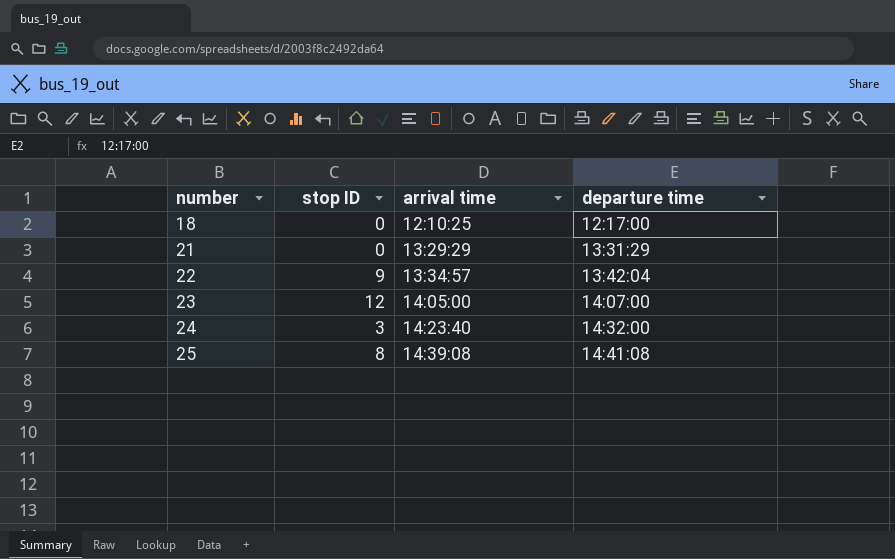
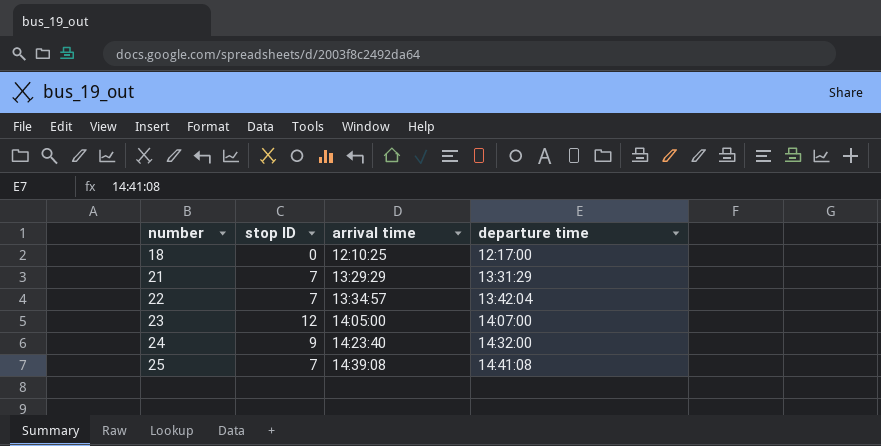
21 | stop ID: 0 -> 7
22 | stop ID: 9 -> 7
24 | stop ID: 3 -> 9
25 | stop ID: 8 -> 7

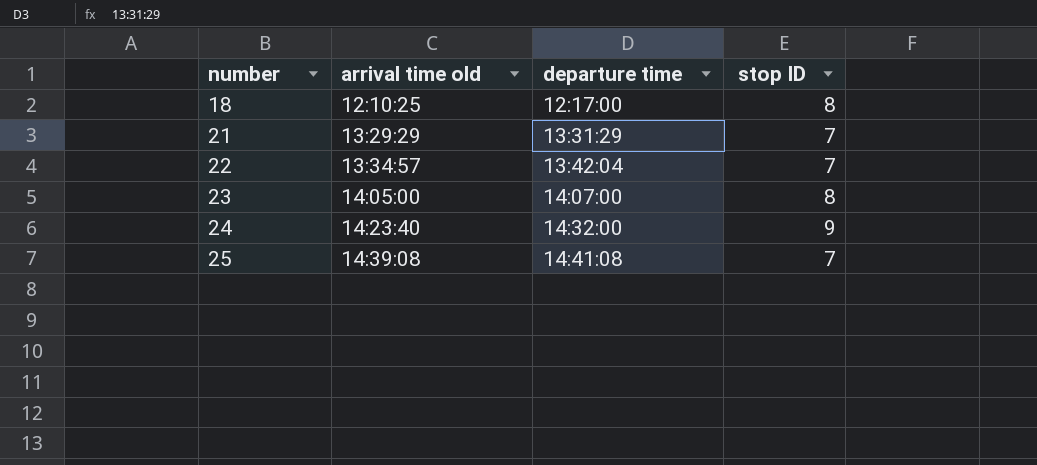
column name: arrival time -> arrival time old
column stop ID | position: 2 -> 4
18 | stop ID: 0 -> 8
23 | stop ID: 12 -> 8

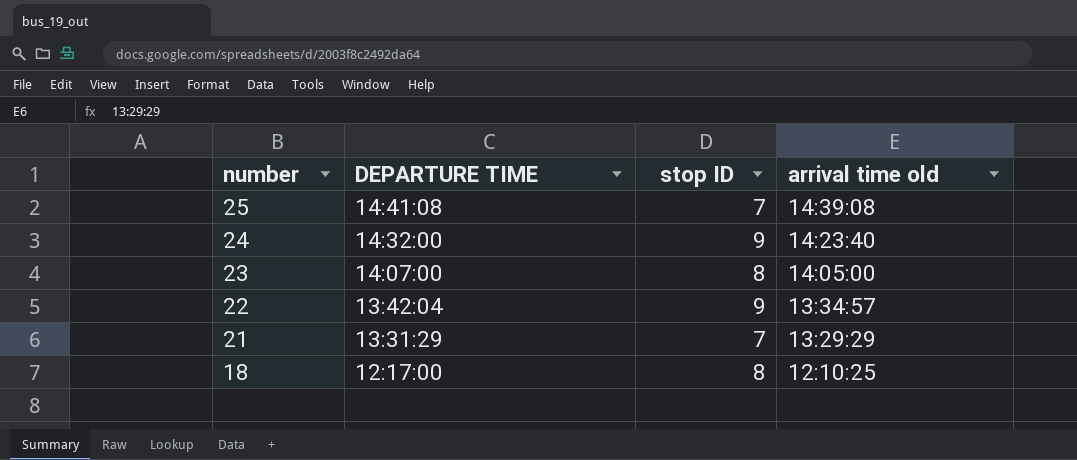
row order: number ascending -> number descending
column name: departure time -> DEPARTURE TIME
column arrival time old | position: 2 -> 4
22 | stop ID: 7 -> 9

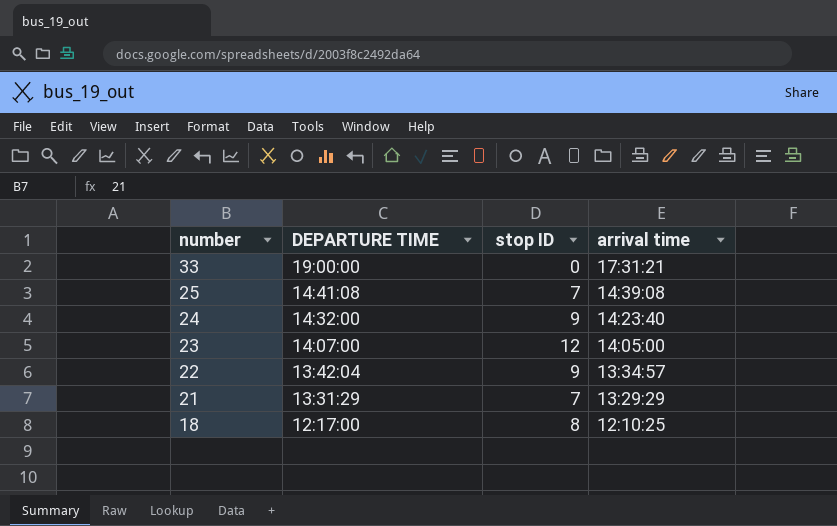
column name: arrival time old -> arrival time
row 33: none -> 19:00:00 | 0 | 17:31:21
23 | stop ID: 8 -> 12

